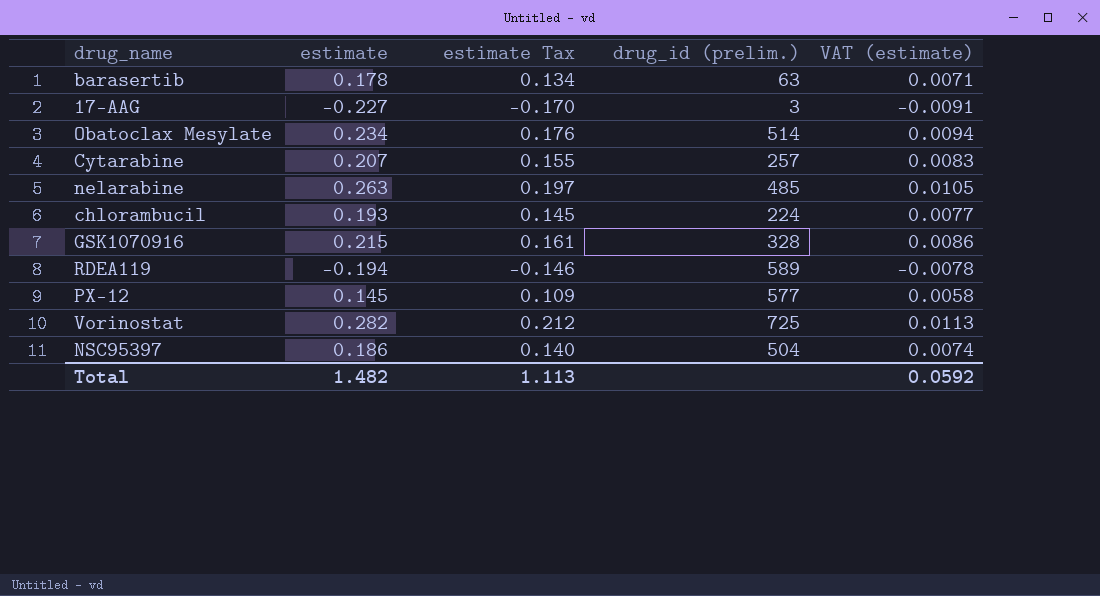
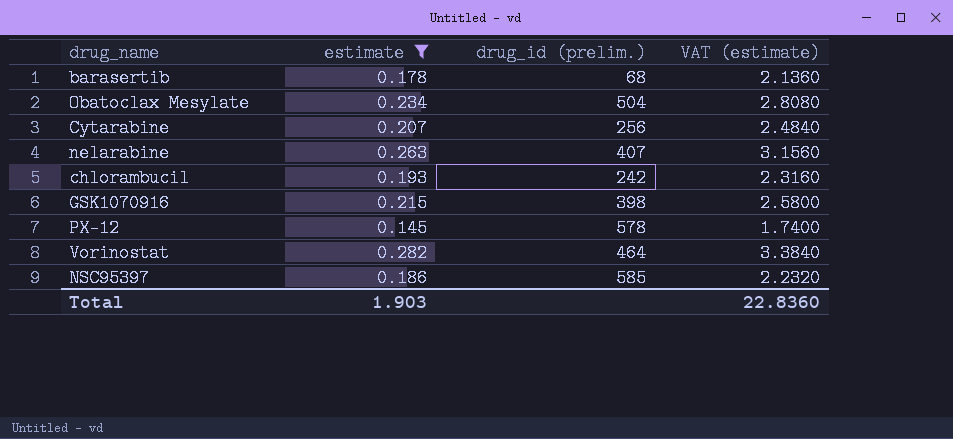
filter: none -> estimate >= 0.145
column estimate Tax | formula: [estimate] * 0.75 -> none
column VAT (estimate) | formula: [estimate] * 0.04 -> [estimate] * 12
barasertib | drug_id (prelim.): 63 -> 68
Obatoclax Mesylate | drug_id (prelim.): 514 -> 504
Cytarabine | drug_id (prelim.): 257 -> 256
nelarabine | drug_id (prelim.): 485 -> 407
chlorambucil | drug_id (prelim.): 224 -> 242
GSK1070916 | drug_id (prelim.): 328 -> 398
PX-12 | drug_id (prelim.): 577 -> 578
Vorinostat | drug_id (prelim.): 725 -> 464
NSC95397 | drug_id (prelim.): 504 -> 585
Total | estimate: 1.482 -> 1.903
Total | VAT (estimate): 0.0592 -> 22.8360

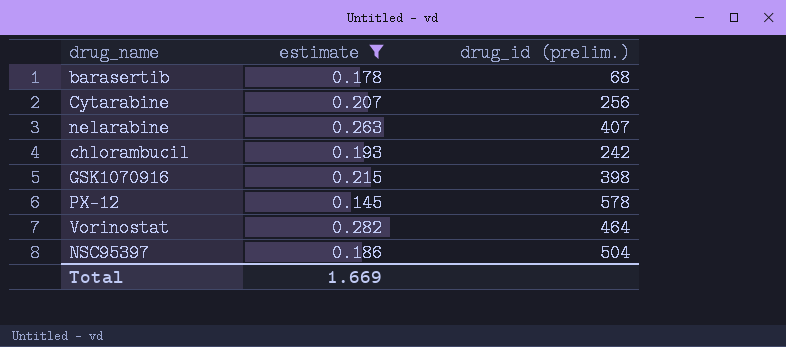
column VAT (estimate) | formula: [estimate] * 12 -> none
row Obatoclax Mesylate: 0.234 | 504 | 2.8080 -> none
NSC95397 | drug_id (prelim.): 585 -> 504
Total | estimate: 1.903 -> 1.669

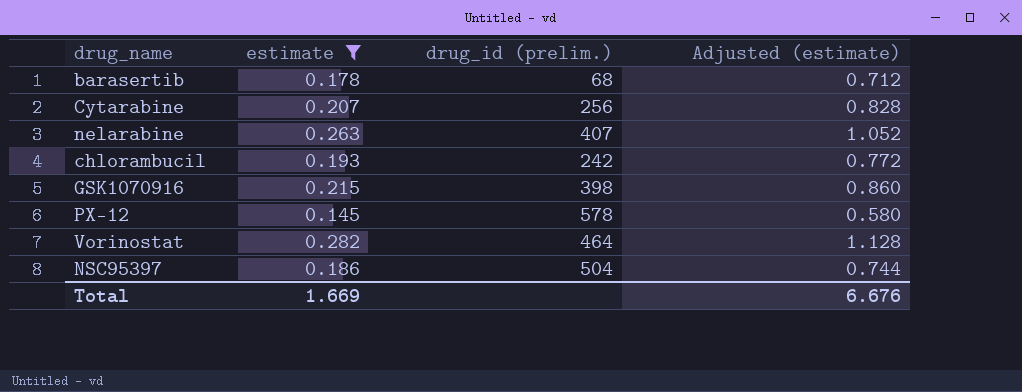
column Adjusted (estimate) | formula: none -> [estimate] * 4

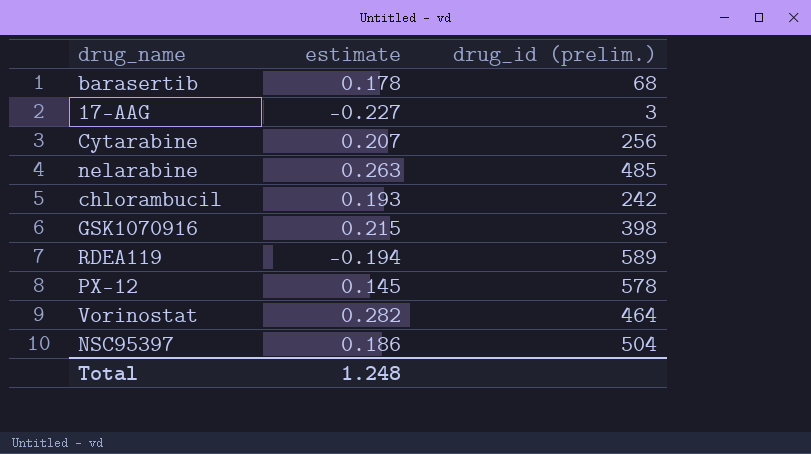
filter: estimate >= 0.145 -> none
column Adjusted (estimate) | formula: [estimate] * 4 -> none
nelarabine | drug_id (prelim.): 407 -> 485
Total | estimate: 1.669 -> 1.248

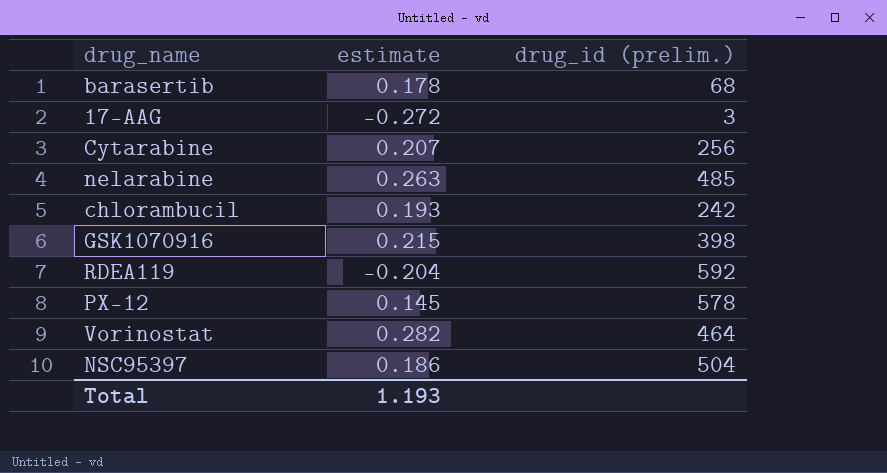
17-AAG | estimate: -0.227 -> -0.272
RDEA119 | estimate: -0.194 -> -0.204
RDEA119 | drug_id (prelim.): 589 -> 592
Total | estimate: 1.248 -> 1.193

